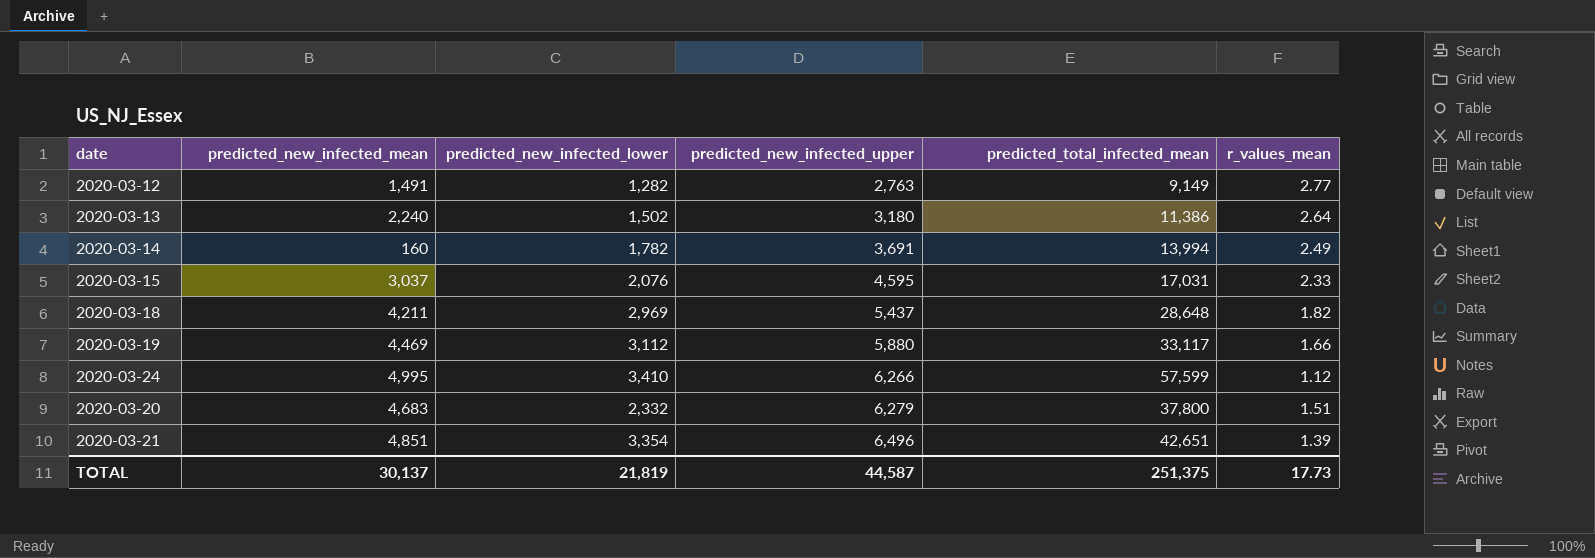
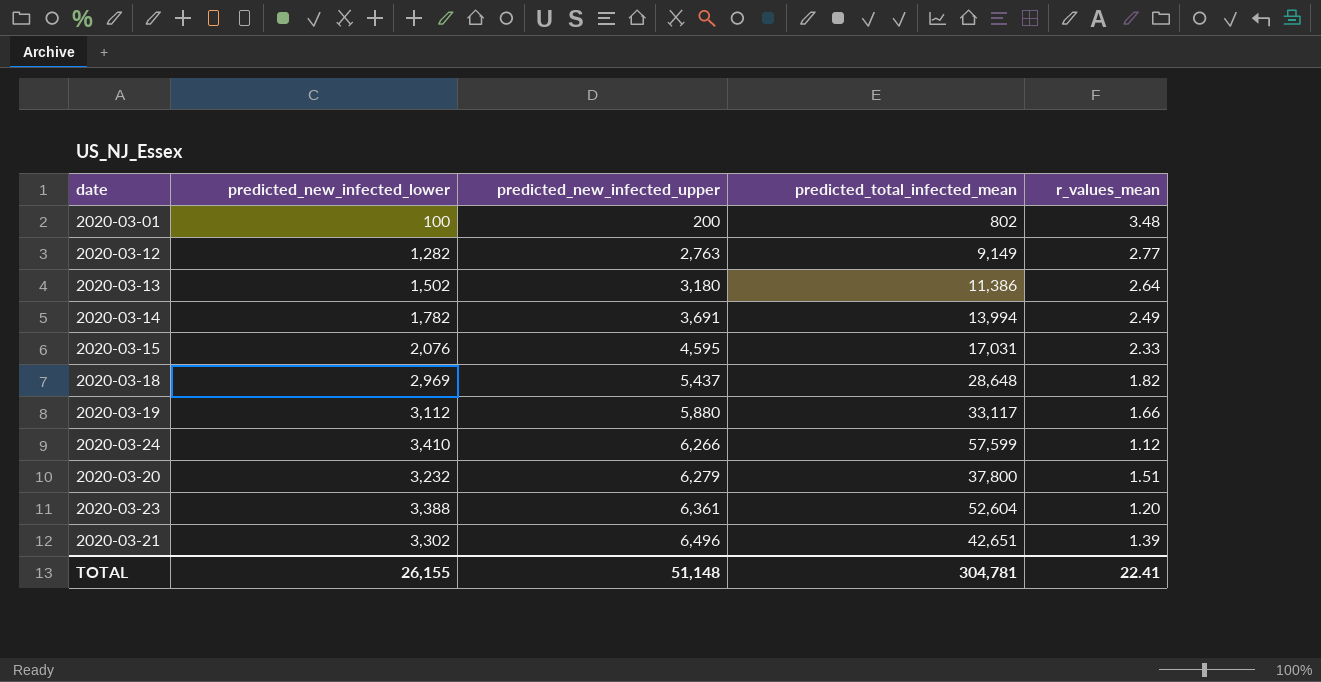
column predicted_new_infected_mean | position: 2 -> none
row 2020-03-01: none -> 100 | 200 | 802 | 3.48
2020-03-20 | predicted_new_infected_lower: 2,332 -> 3,232
row 2020-03-23: none -> 3,388 | 6,361 | 52,604 | 1.20
2020-03-21 | predicted_new_infected_lower: 3,354 -> 3,302
TOTAL | predicted_new_infected_lower: 21,819 -> 26,155
TOTAL | predicted_new_infected_upper: 44,587 -> 51,148
TOTAL | predicted_total_infected_mean: 251,375 -> 304,781
TOTAL | r_values_mean: 17.73 -> 22.41

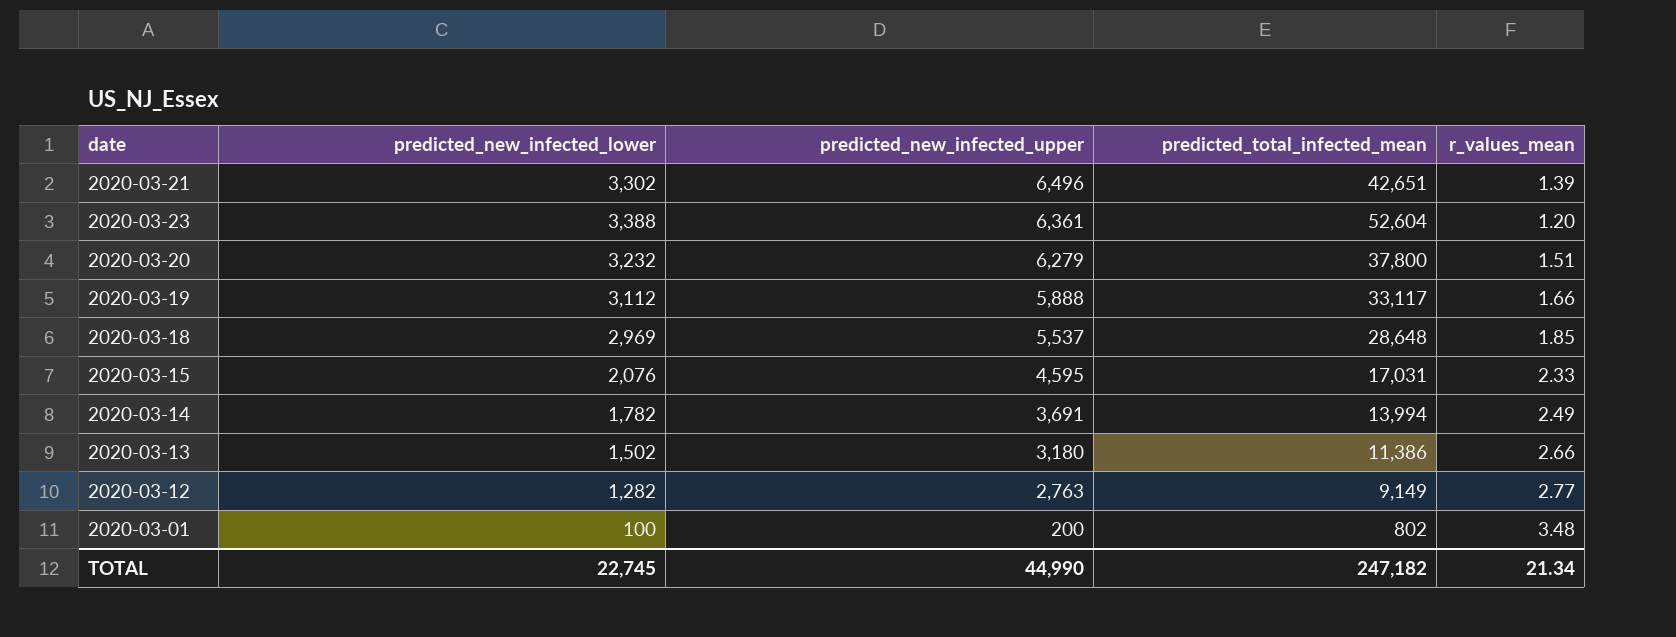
row order: predicted_new_infected_upper ascending -> predicted_new_infected_upper descending
row 2020-03-24: 3,410 | 6,266 | 57,599 | 1.12 -> none
2020-03-19 | predicted_new_infected_upper: 5,880 -> 5,888
2020-03-18 | predicted_new_infected_upper: 5,437 -> 5,537
2020-03-18 | r_values_mean: 1.82 -> 1.85
2020-03-13 | r_values_mean: 2.64 -> 2.66
TOTAL | predicted_new_infected_lower: 26,155 -> 22,745
TOTAL | predicted_new_infected_upper: 51,148 -> 44,990
TOTAL | predicted_total_infected_mean: 304,781 -> 247,182
TOTAL | r_values_mean: 22.41 -> 21.34

